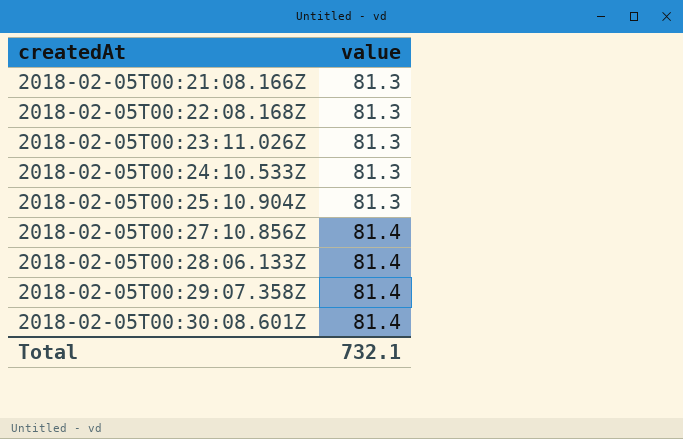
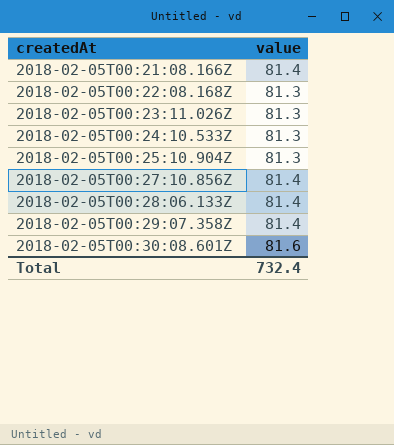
2018-02-05T00:21:08.166Z | value: 81.3 -> 81.4
2018-02-05T00:30:08.601Z | value: 81.4 -> 81.6
Total | value: 732.1 -> 732.4

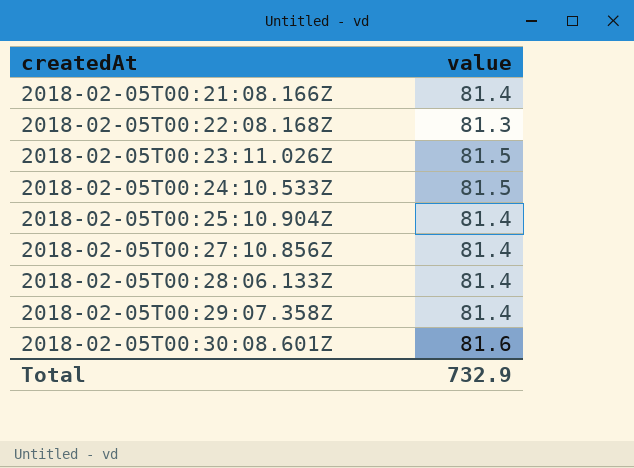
2018-02-05T00:23:11.026Z | value: 81.3 -> 81.5
2018-02-05T00:24:10.533Z | value: 81.3 -> 81.5
2018-02-05T00:25:10.904Z | value: 81.3 -> 81.4
Total | value: 732.4 -> 732.9

